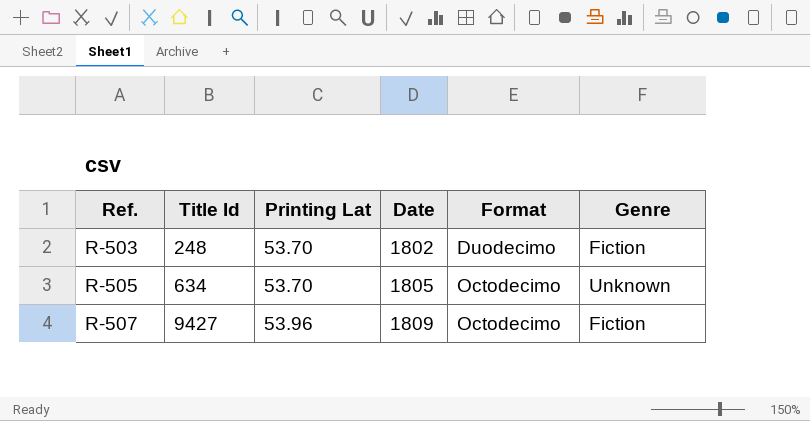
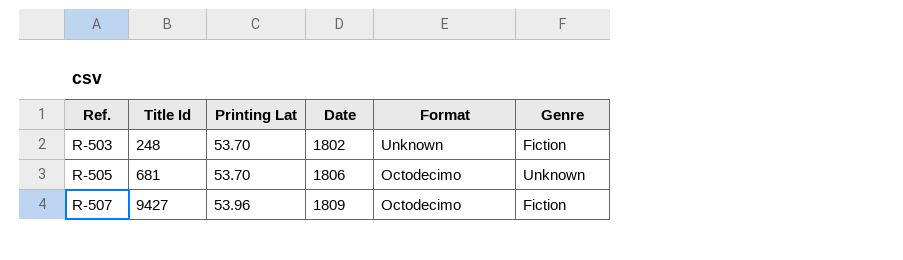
R-503 | Format: Duodecimo -> Unknown
R-505 | Title Id: 634 -> 681
R-505 | Date: 1805 -> 1806

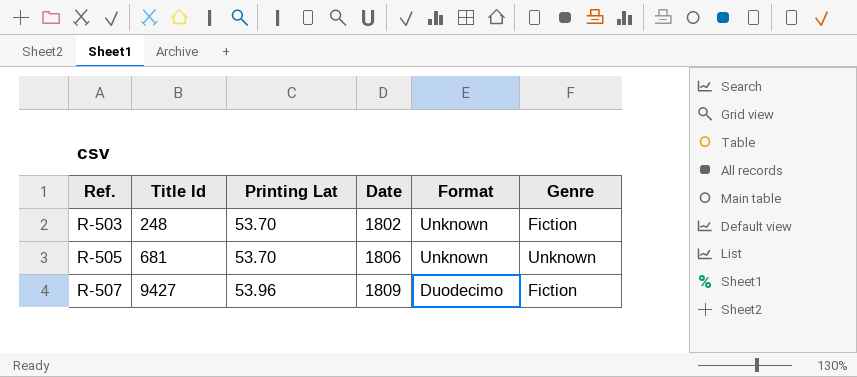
R-505 | Format: Octodecimo -> Unknown
R-507 | Format: Octodecimo -> Duodecimo

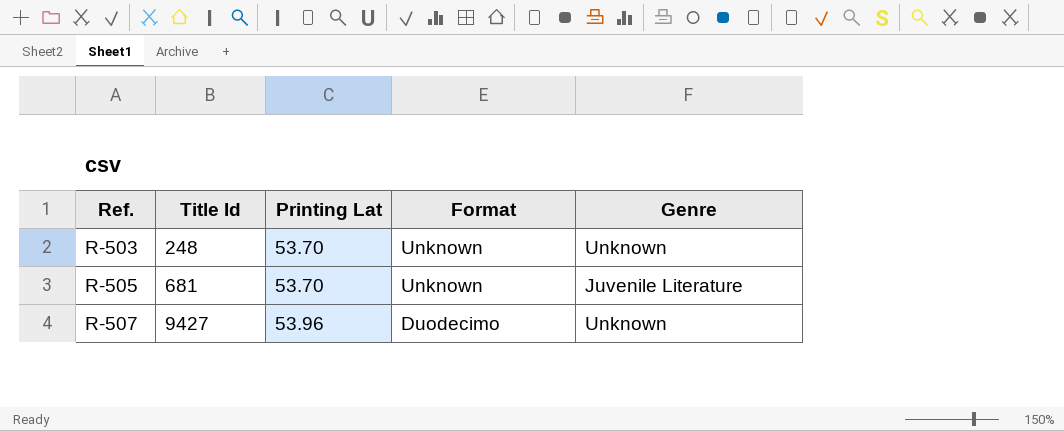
column Date | position: 4 -> none
R-503 | Genre: Fiction -> Unknown
R-505 | Genre: Unknown -> Juvenile Literature
R-507 | Genre: Fiction -> Unknown

